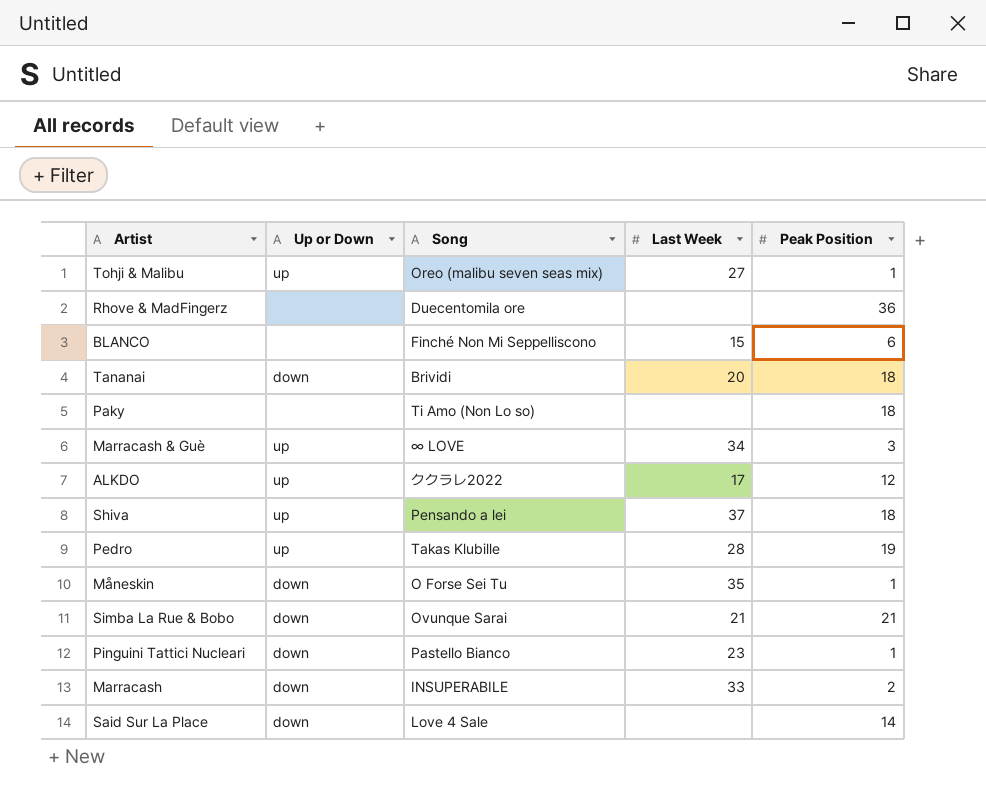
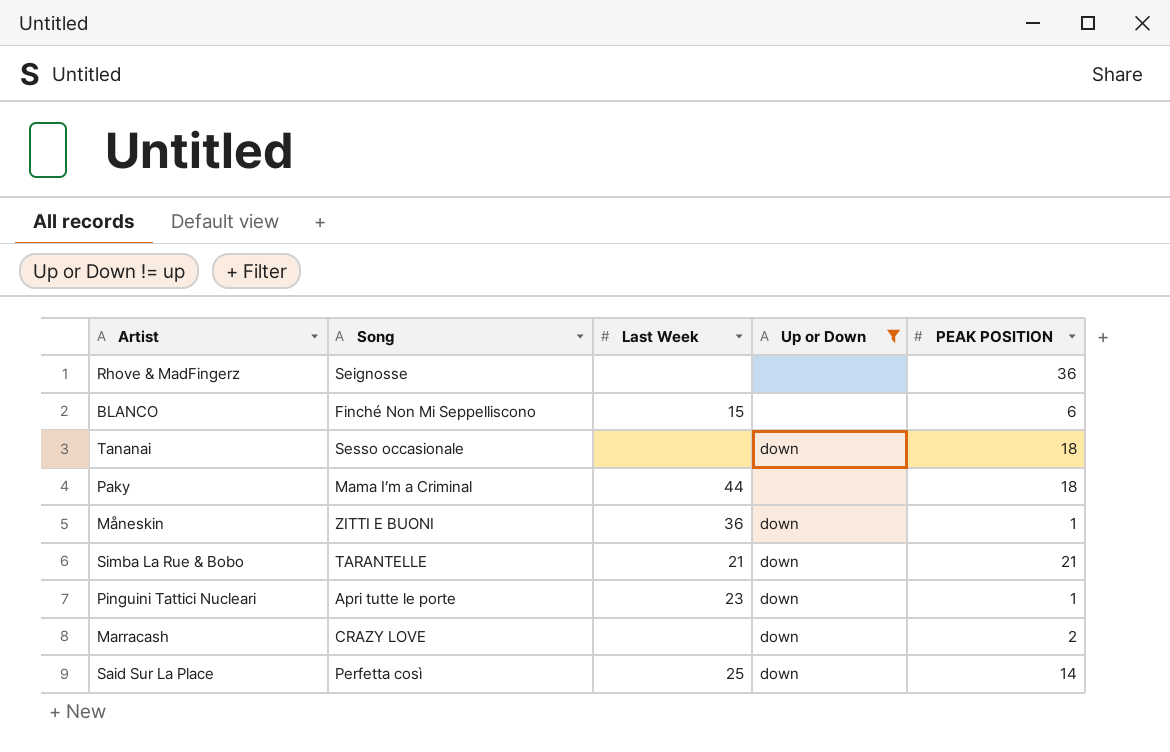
filter: none -> Up or Down != up
column Up or Down | position: 2 -> 4
column name: Peak Position -> PEAK POSITION
Rhove & MadFingerz | Song: Duecentomila ore -> Seignosse
Tananai | Song: Brividi -> Sesso occasionale
Tananai | Last Week: 20 -> none
Paky | Song: Ti Amo (Non Lo so) -> Mama I’m a Criminal
Paky | Last Week: none -> 44
Måneskin | Song: O Forse Sei Tu -> ZITTI E BUONI
Måneskin | Last Week: 35 -> 36
Simba La Rue & Bobo | Song: Ovunque Sarai -> TARANTELLE
Pinguini Tattici Nucleari | Song: Pastello Bianco -> Apri tutte le porte
Marracash | Song: INSUPERABILE -> CRAZY LOVE
Marracash | Last Week: 33 -> none
Said Sur La Place | Song: Love 4 Sale -> Perfetta così
Said Sur La Place | Last Week: none -> 25

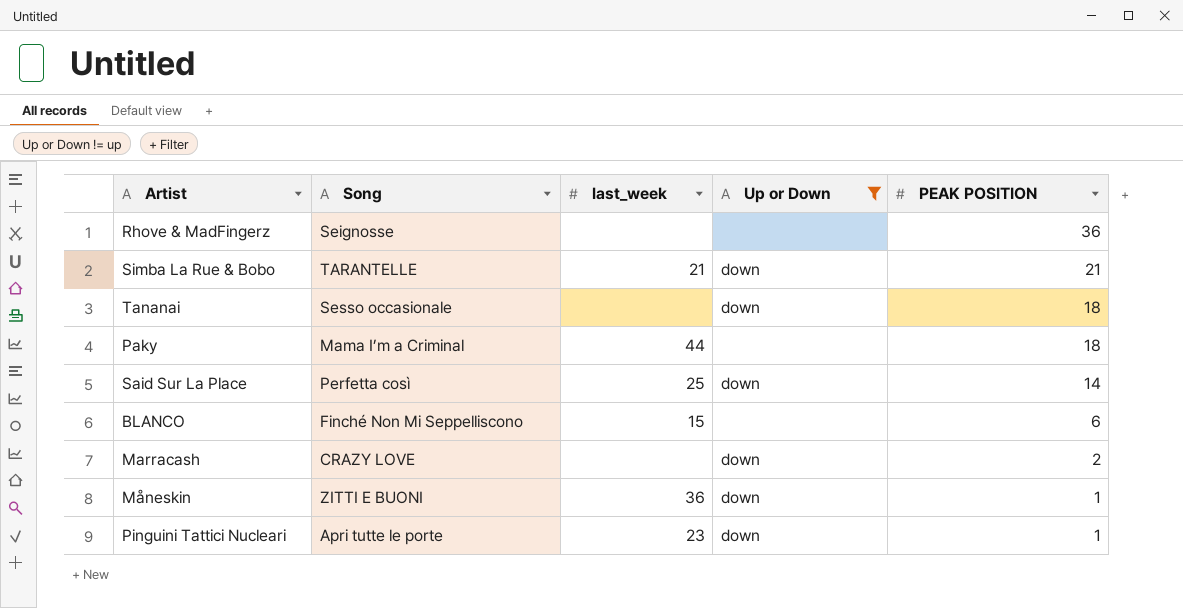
row order: none -> PEAK POSITION descending
column name: Last Week -> last_week

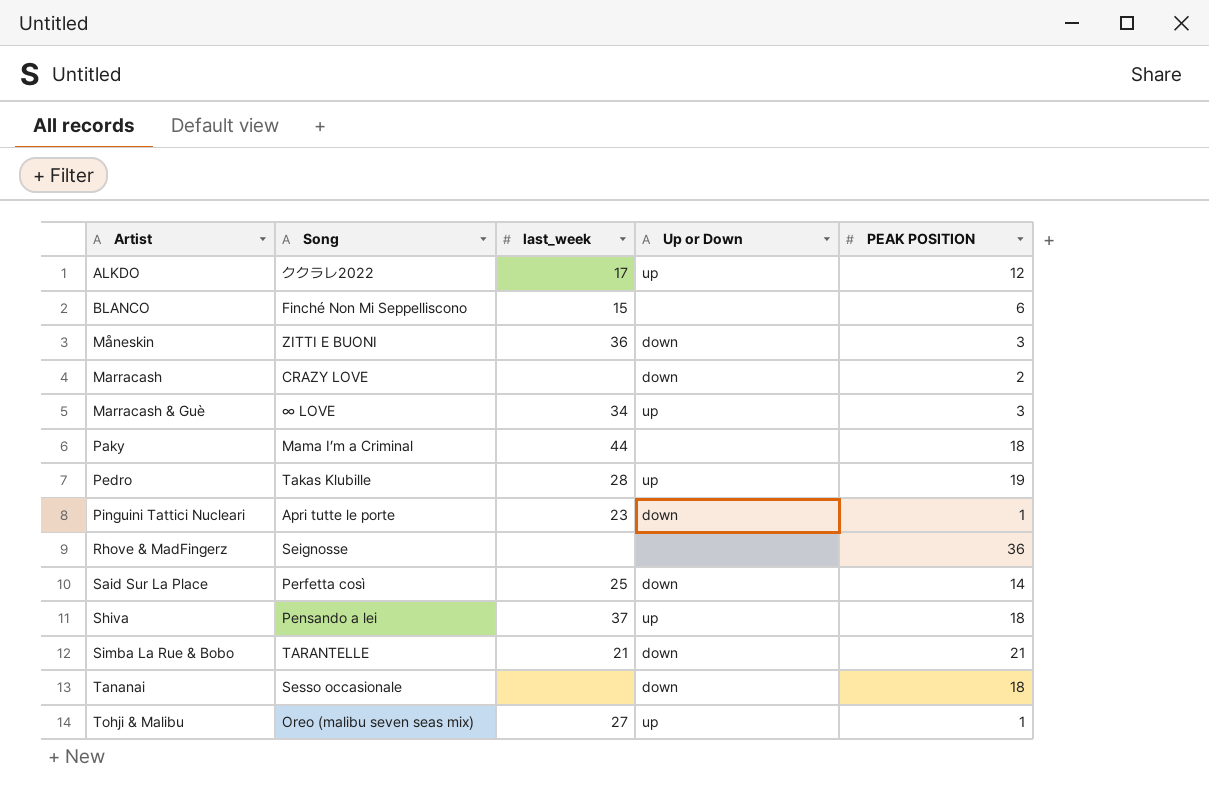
filter: Up or Down != up -> none
row order: PEAK POSITION descending -> Artist ascending
Måneskin | PEAK POSITION: 1 -> 3

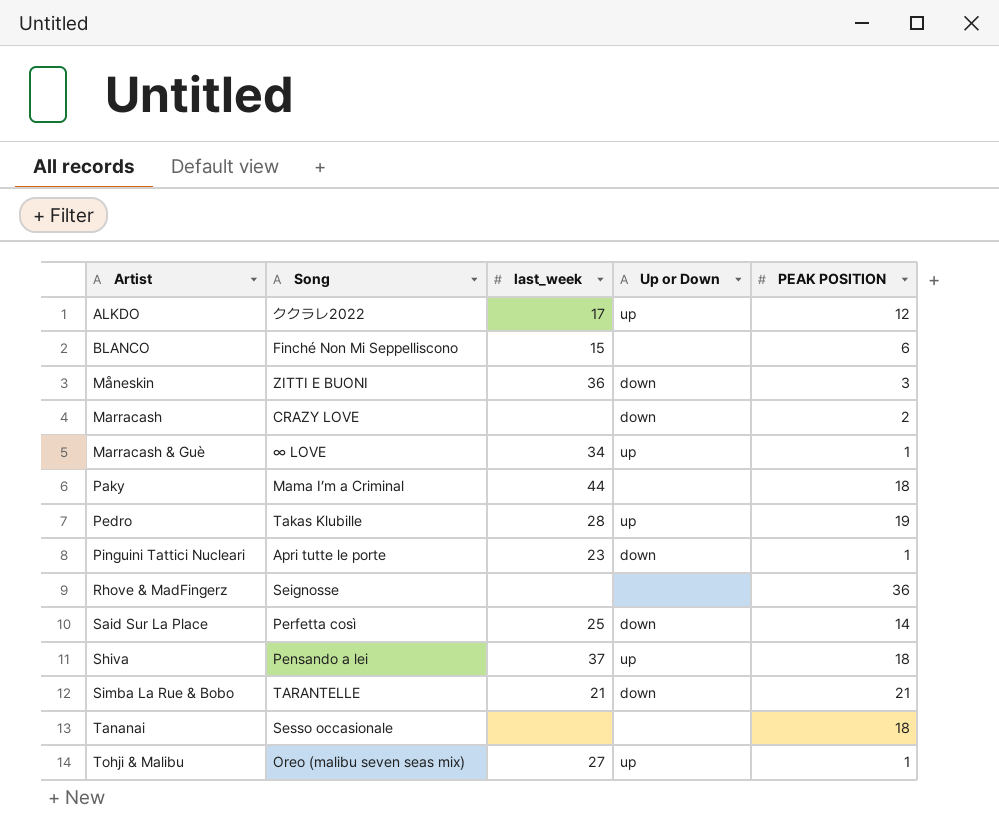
Marracash & Guè | PEAK POSITION: 3 -> 1
Tananai | Up or Down: down -> none

